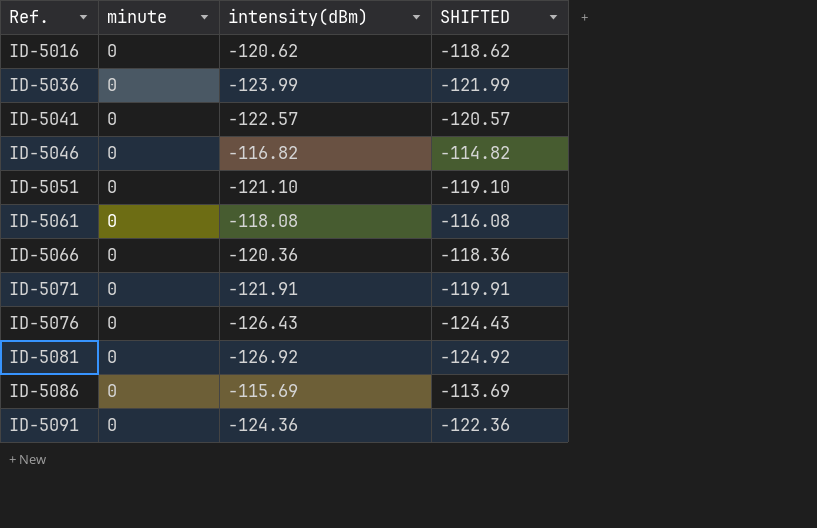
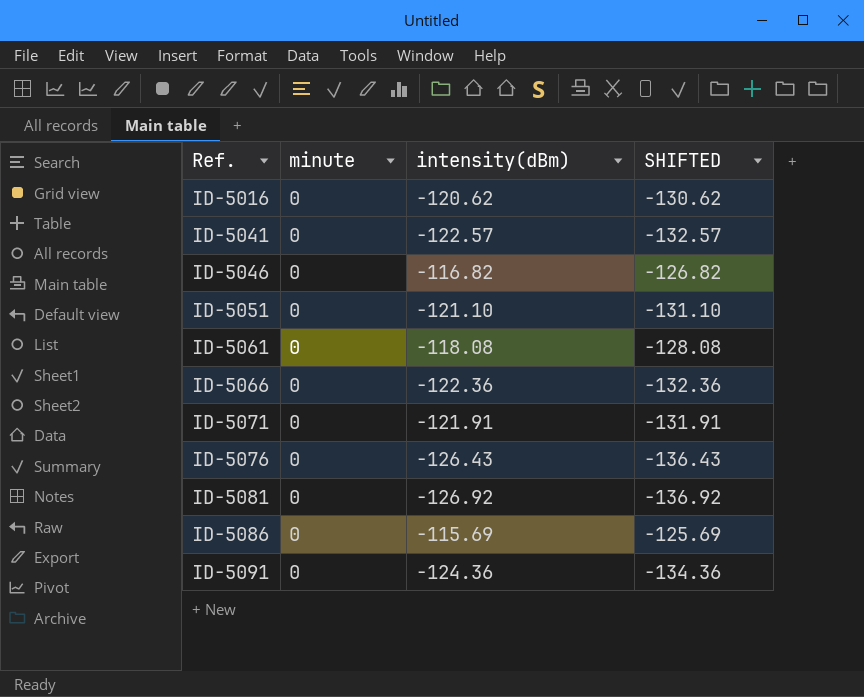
column SHIFTED | formula: [intensity(dBm)] + 2 -> [intensity(dBm)] - 10
row ID-5036: 0 | -123.99 | -121.99 -> none
ID-5066 | intensity(dBm): -120.36 -> -122.36

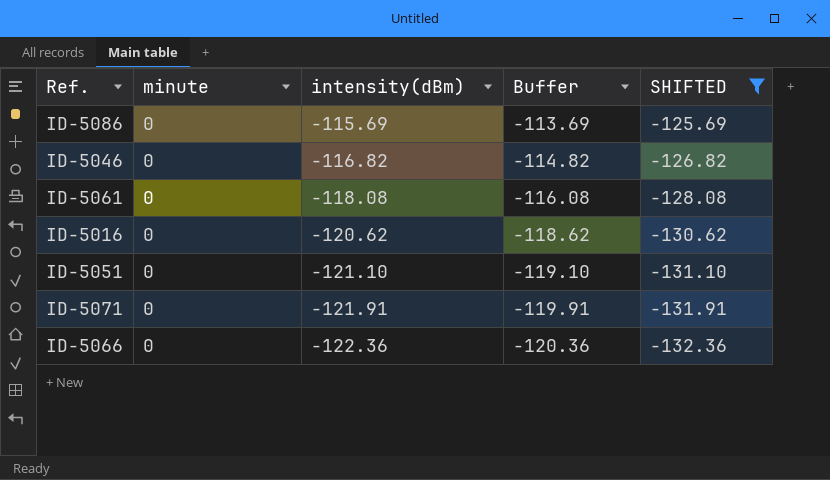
filter: none -> SHIFTED >= -132.36
row order: Ref. ascending -> intensity(dBm) descending
column Buffer | formula: none -> [intensity(dBm)] + 2

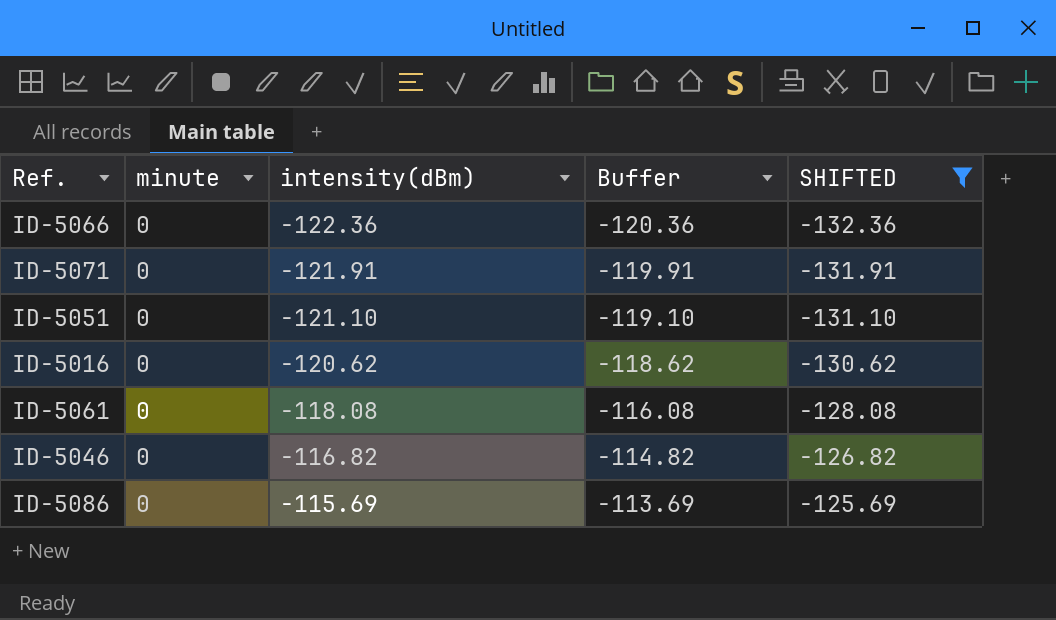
row order: intensity(dBm) descending -> intensity(dBm) ascending

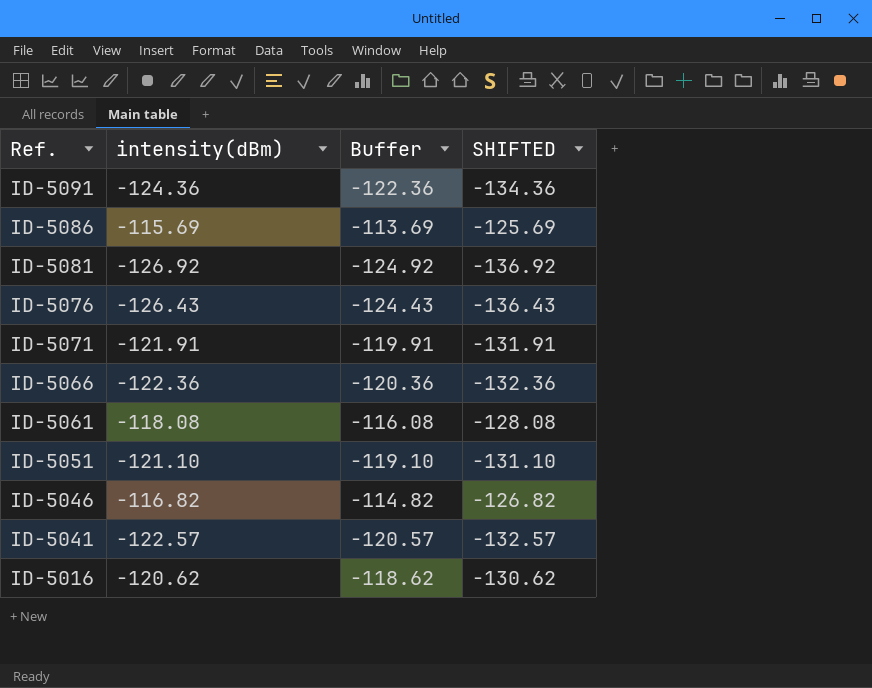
filter: SHIFTED >= -132.36 -> none
row order: intensity(dBm) ascending -> Ref. descending
column minute | position: 2 -> none

